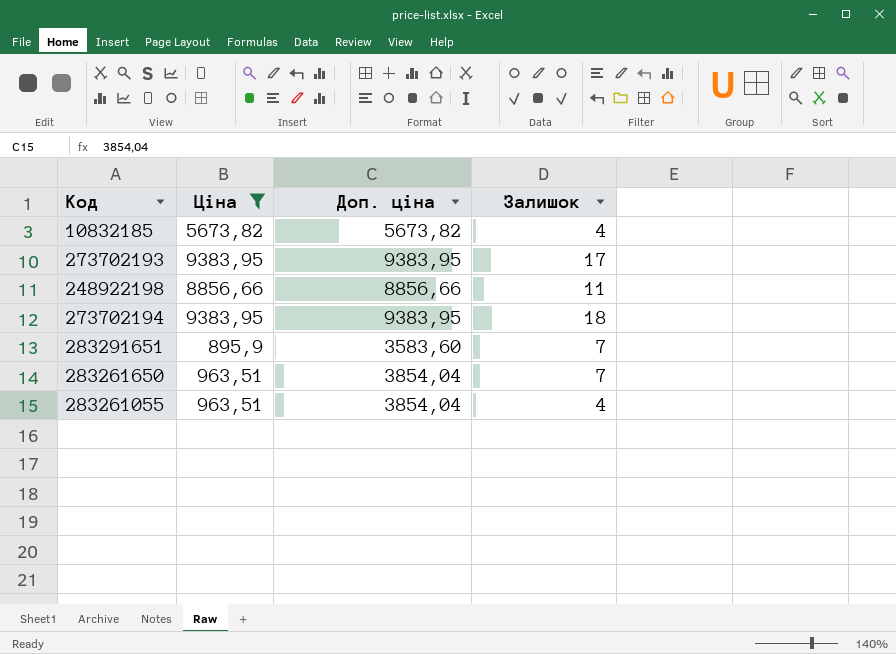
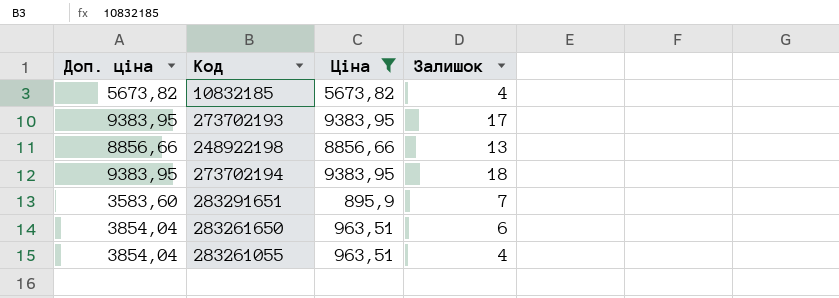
column Доп. ціна | position: 3 -> 1
248922198 | Залишок: 11 -> 13
283261650 | Залишок: 7 -> 6

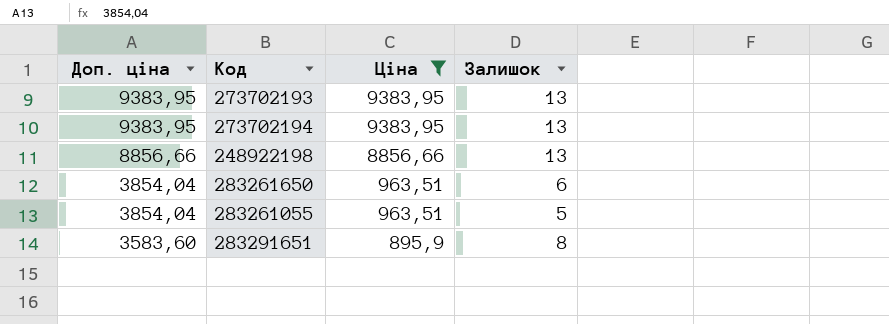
row order: none -> Доп. ціна descending
row 10832185: 5673,82 | 5673,82 | 4 -> none
273702193 | Залишок: 17 -> 13
273702194 | Залишок: 18 -> 13
283261055 | Залишок: 4 -> 5
283291651 | Залишок: 7 -> 8

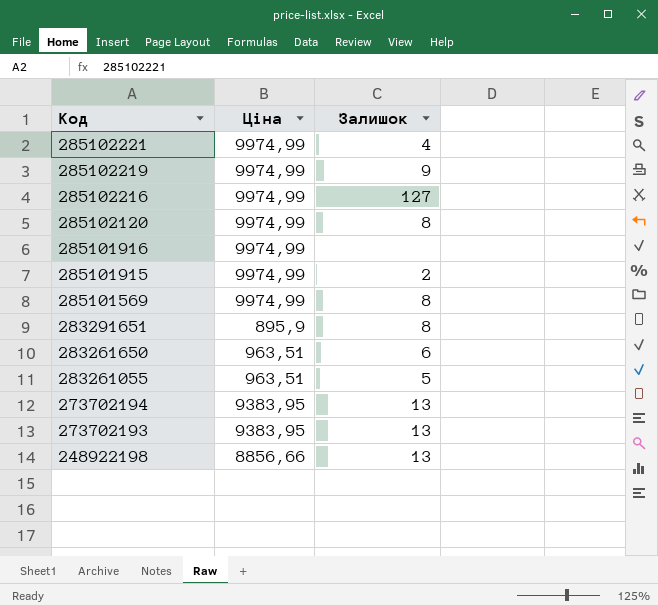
filter: Ціна != 9974,99 -> none
row order: Доп. ціна descending -> Код descending
column Доп. ціна | position: 1 -> none

